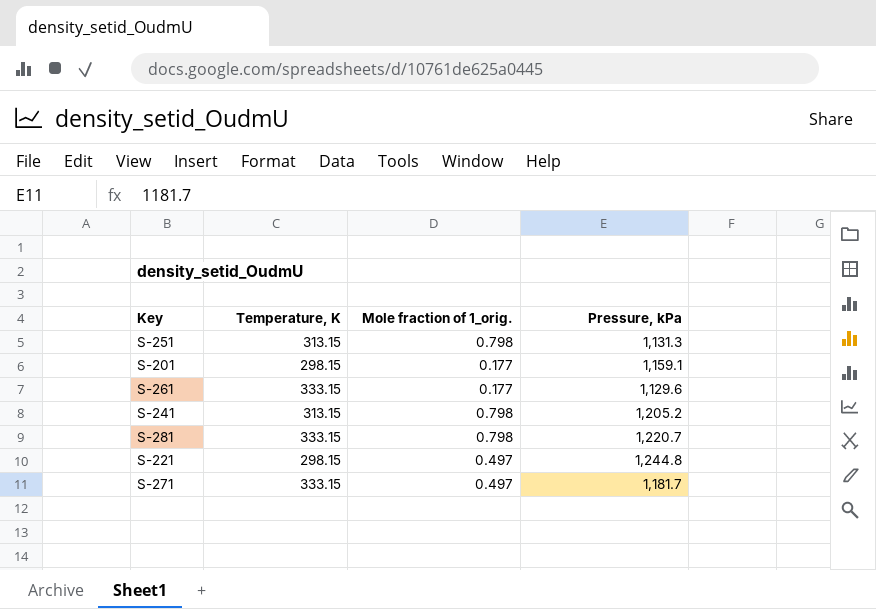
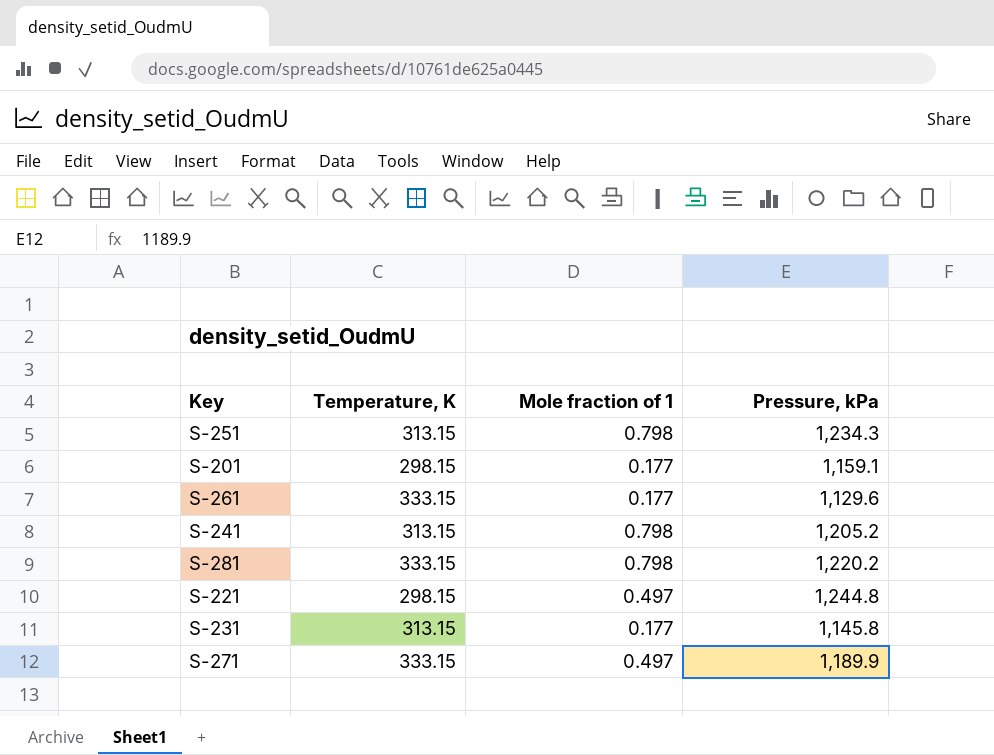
column name: Mole fraction of 1_orig. -> Mole fraction of 1
S-251 | Pressure, kPa: 1,131.3 -> 1,234.3
S-281 | Pressure, kPa: 1,220.7 -> 1,220.2
row S-231: none -> 313.15 | 0.177 | 1,145.8
S-271 | Pressure, kPa: 1,181.7 -> 1,189.9

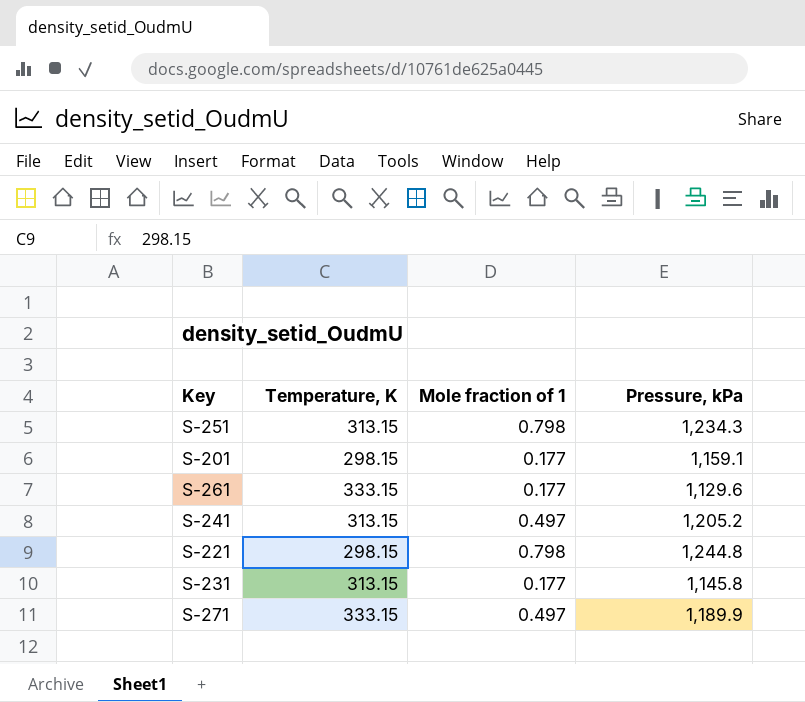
row S-281: 333.15 | 0.798 | 1,220.2 -> none
S-241 | Mole fraction of 1: 0.798 -> 0.497
S-221 | Mole fraction of 1: 0.497 -> 0.798

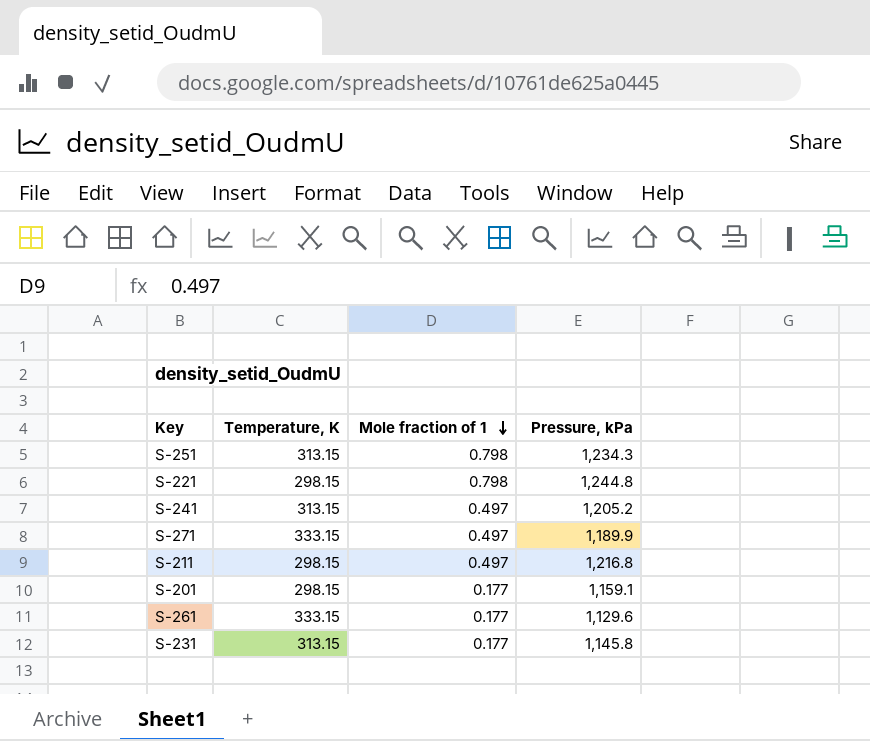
row order: none -> Mole fraction of 1 descending
row S-211: none -> 298.15 | 0.497 | 1,216.8

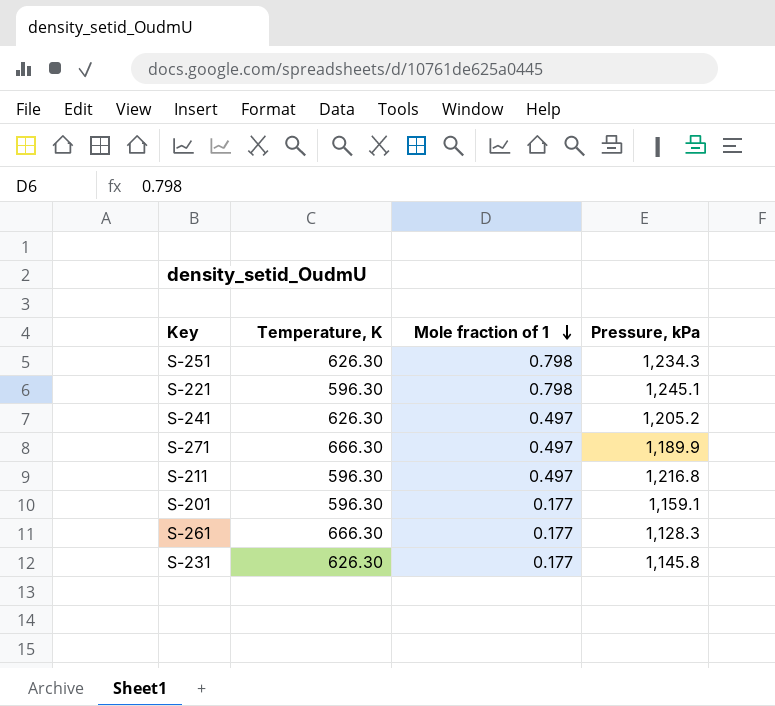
S-251 | Temperature, K: 313.15 -> 626.30
S-221 | Temperature, K: 298.15 -> 596.30
S-221 | Pressure, kPa: 1,244.8 -> 1,245.1
S-241 | Temperature, K: 313.15 -> 626.30
S-271 | Temperature, K: 333.15 -> 666.30
S-211 | Temperature, K: 298.15 -> 596.30
S-201 | Temperature, K: 298.15 -> 596.30
S-261 | Temperature, K: 333.15 -> 666.30
S-261 | Pressure, kPa: 1,129.6 -> 1,128.3
S-231 | Temperature, K: 313.15 -> 626.30

